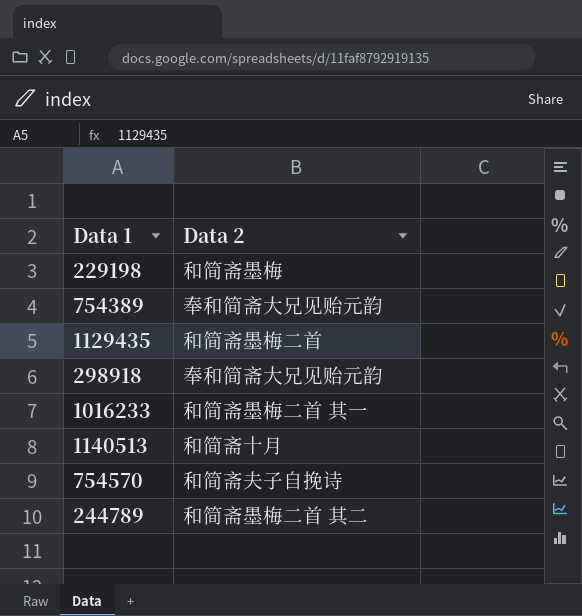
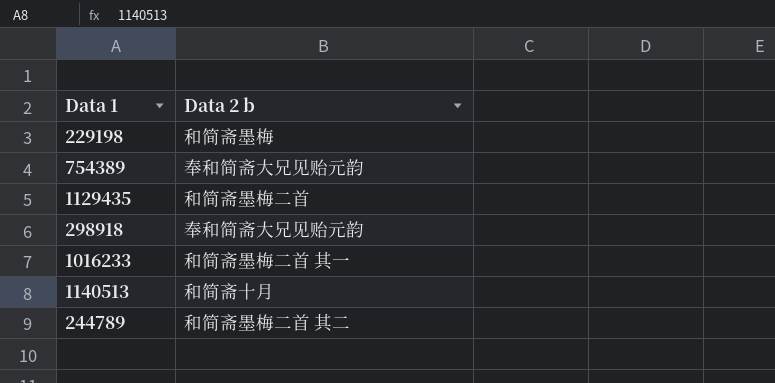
column name: Data 2 -> Data 2 b
row 754570: 和简斋夫子自挽诗 -> none

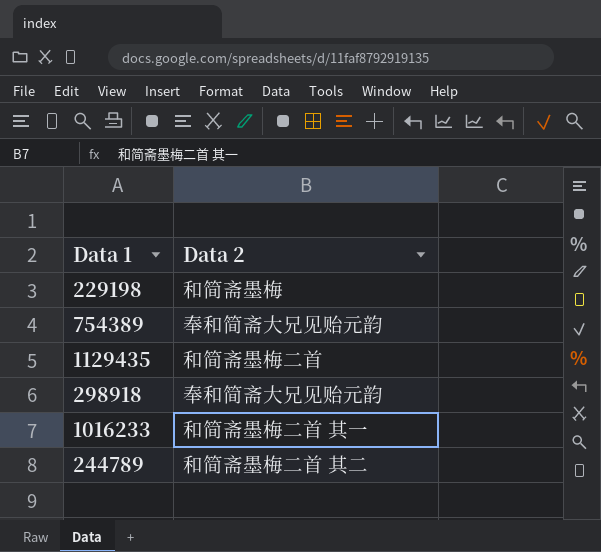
column name: Data 2 b -> Data 2
row 1140513: 和简斋十月 -> none

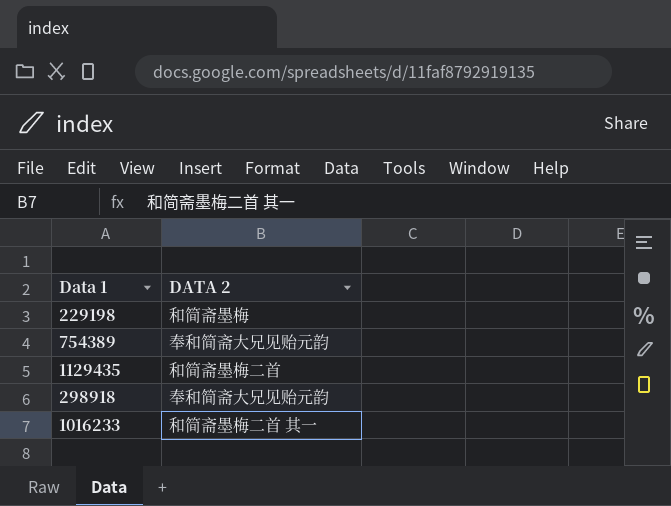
column name: Data 2 -> DATA 2
row 244789: 和简斋墨梅二首 其二 -> none

